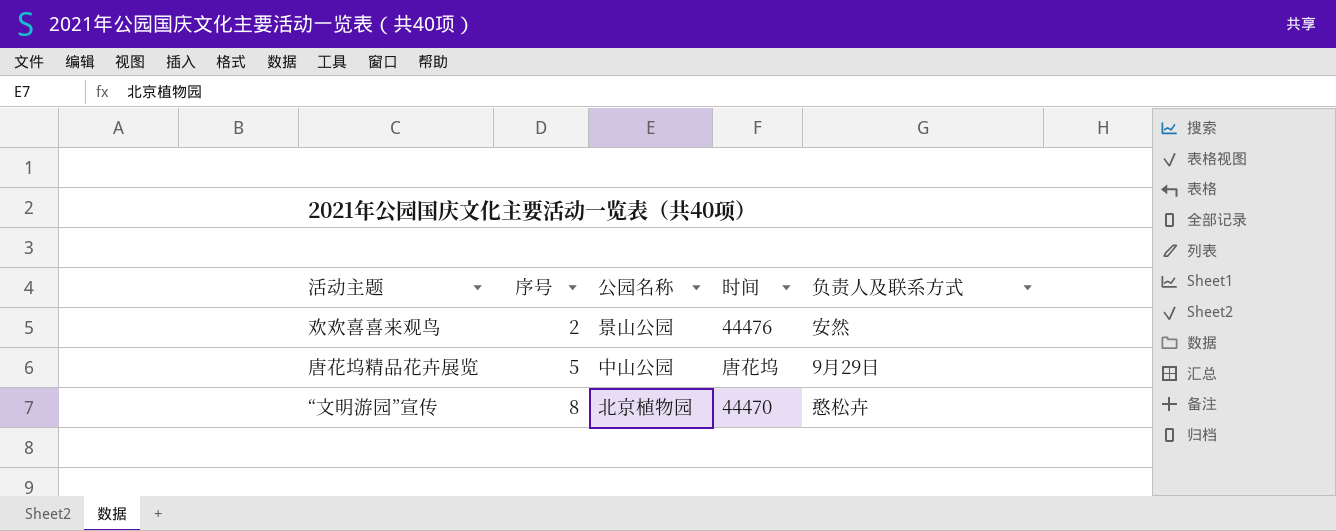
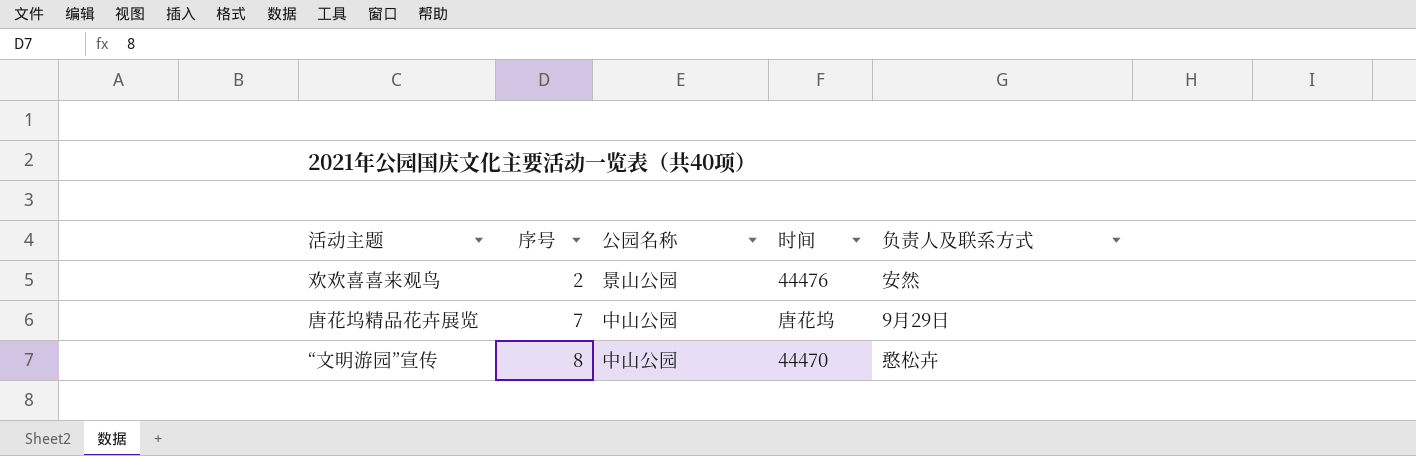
唐花坞精品花卉展览 | 序号: 5 -> 7
“文明游园”宣传 | 公园名称: 北京植物园 -> 中山公园

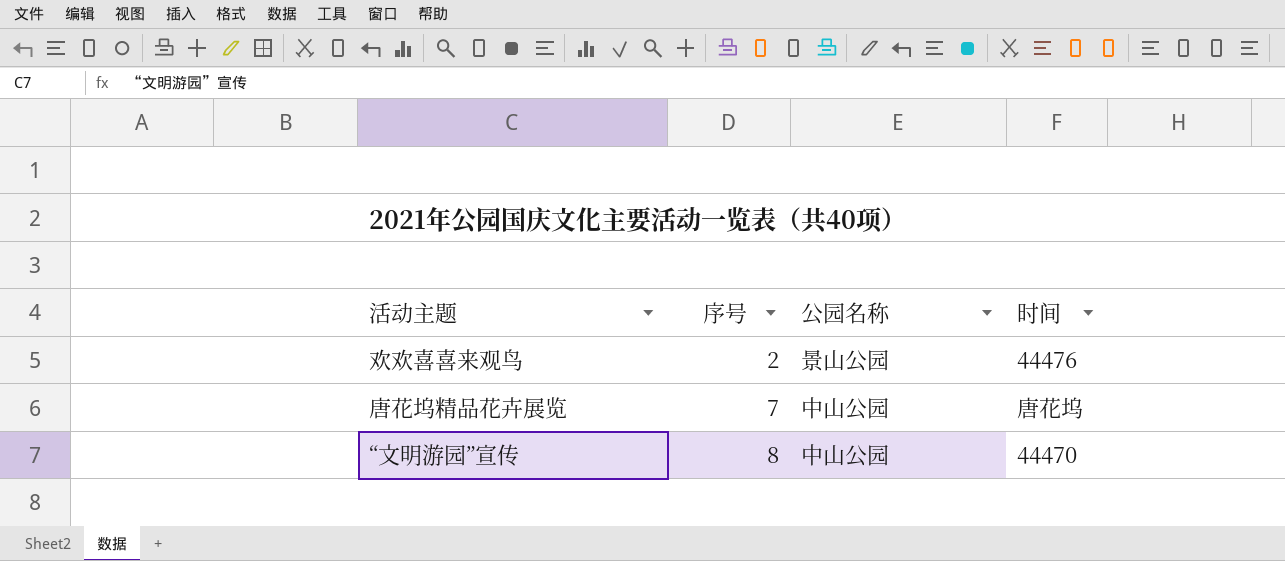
column 负责人及联系方式 | position: 5 -> none

